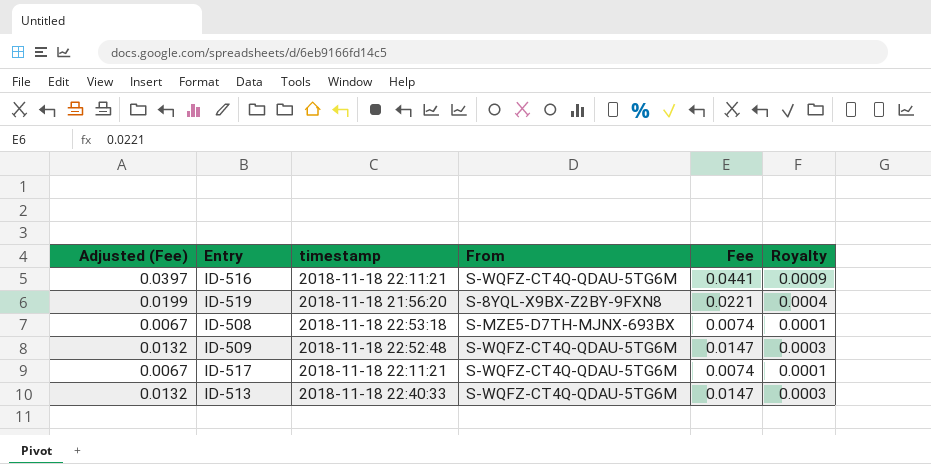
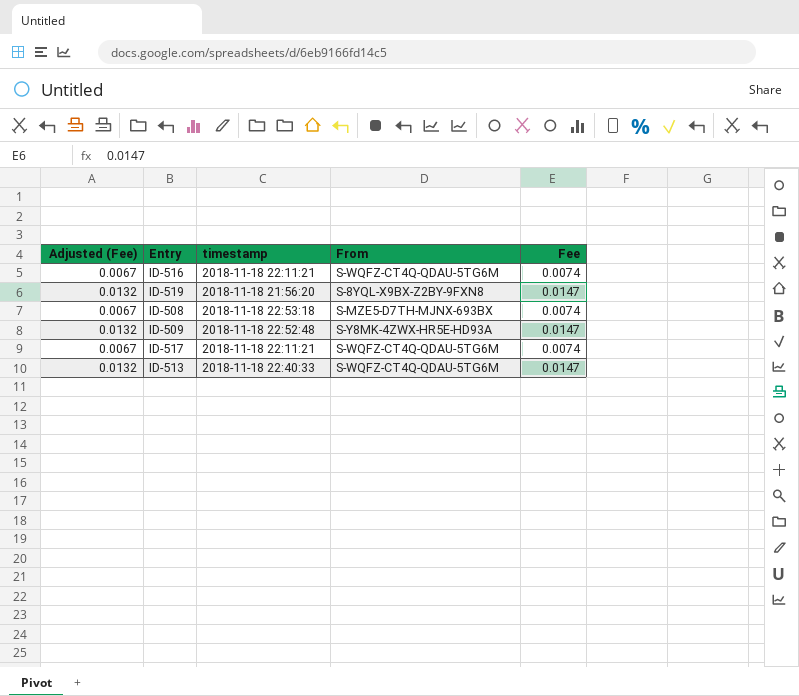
column Royalty | formula: [Fee] * 0.02 -> none
ID-516 | Adjusted (Fee): 0.0397 -> 0.0067
ID-516 | Fee: 0.0441 -> 0.0074
ID-519 | Adjusted (Fee): 0.0199 -> 0.0132
ID-519 | Fee: 0.0221 -> 0.0147
ID-509 | From: S-WQFZ-CT4Q-QDAU-5TG6M -> S-Y8MK-4ZWX-HR5E-HD93A

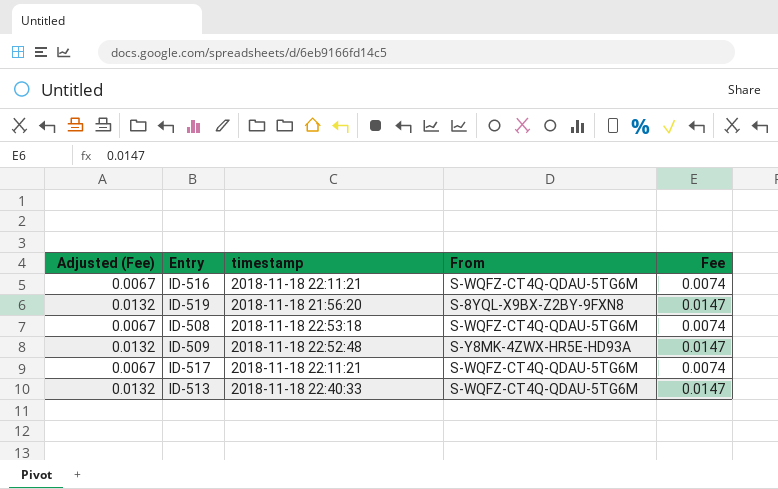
ID-508 | From: S-MZE5-D7TH-MJNX-693BX -> S-WQFZ-CT4Q-QDAU-5TG6M

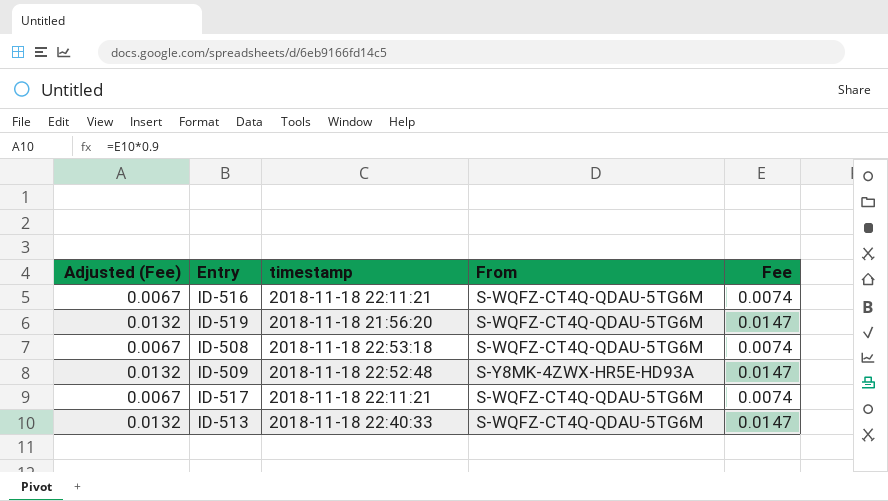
ID-519 | From: S-8YQL-X9BX-Z2BY-9FXN8 -> S-WQFZ-CT4Q-QDAU-5TG6M

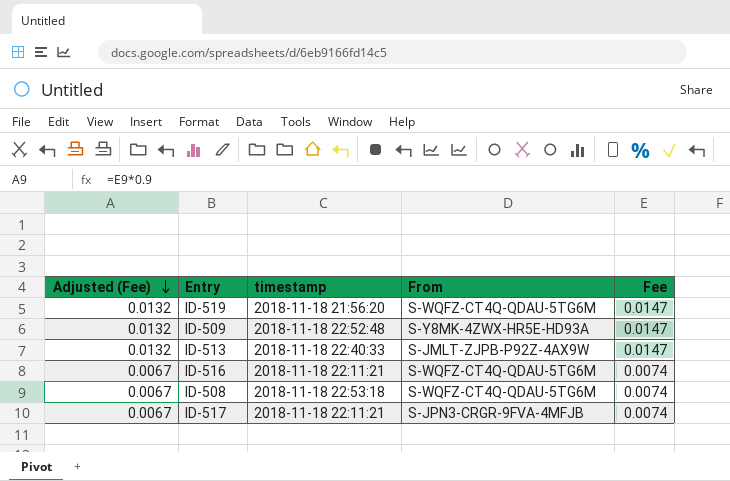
row order: none -> Adjusted (Fee) descending
ID-513 | From: S-WQFZ-CT4Q-QDAU-5TG6M -> S-JMLT-ZJPB-P92Z-4AX9W
ID-517 | From: S-WQFZ-CT4Q-QDAU-5TG6M -> S-JPN3-CRGR-9FVA-4MFJB

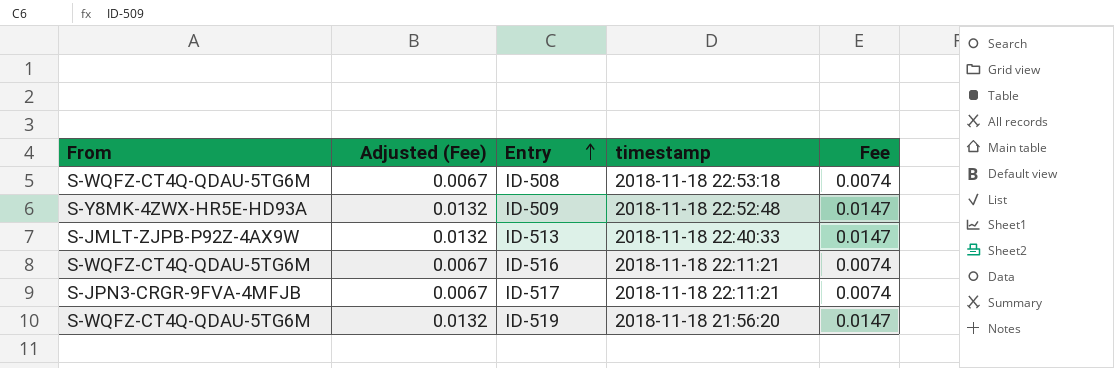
row order: Adjusted (Fee) descending -> Entry ascending
column From | position: 4 -> 1

